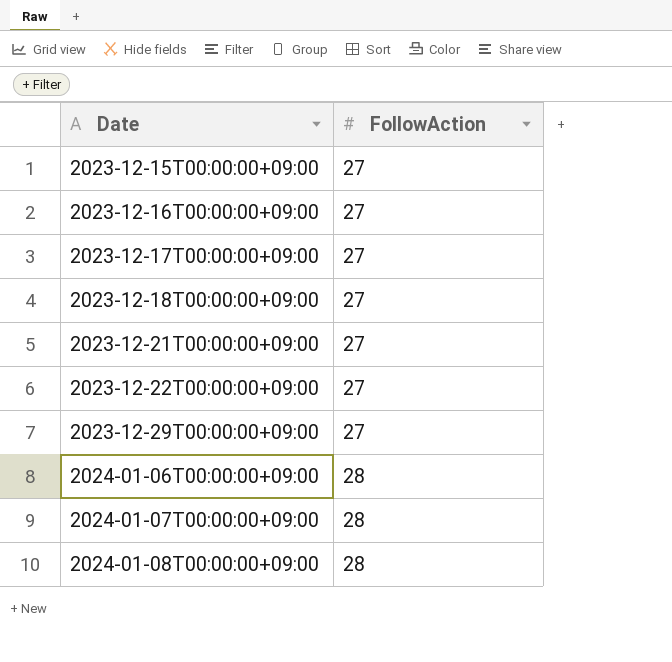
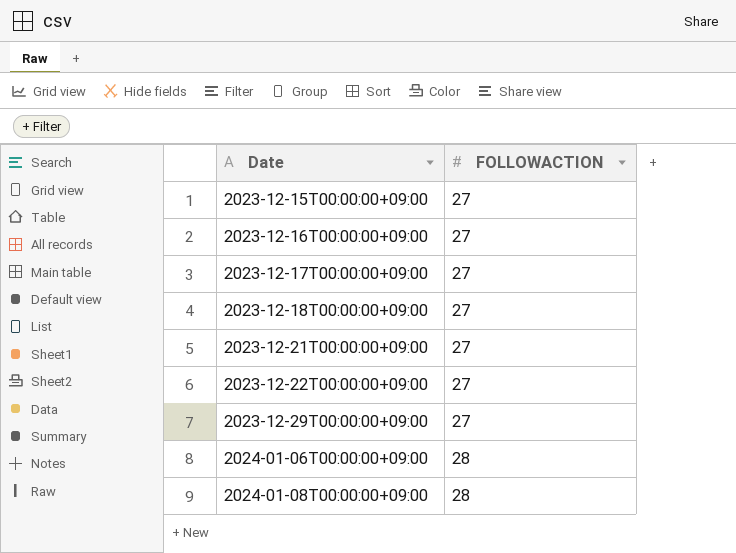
column name: FollowAction -> FOLLOWACTION
row 2024-01-07T00:00:00+09:00: 28 -> none

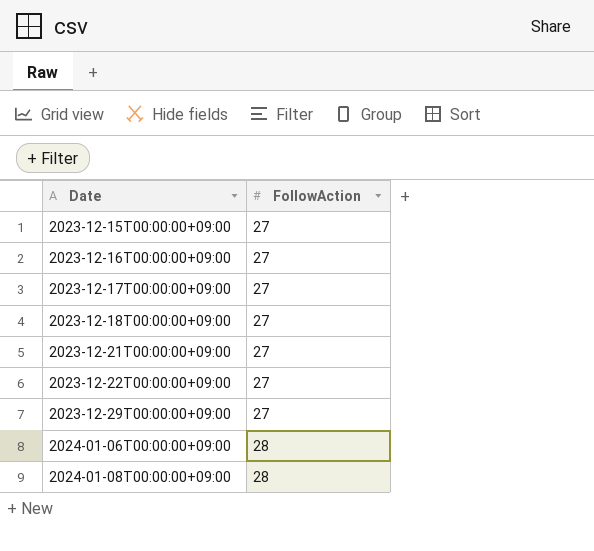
column name: FOLLOWACTION -> FollowAction

